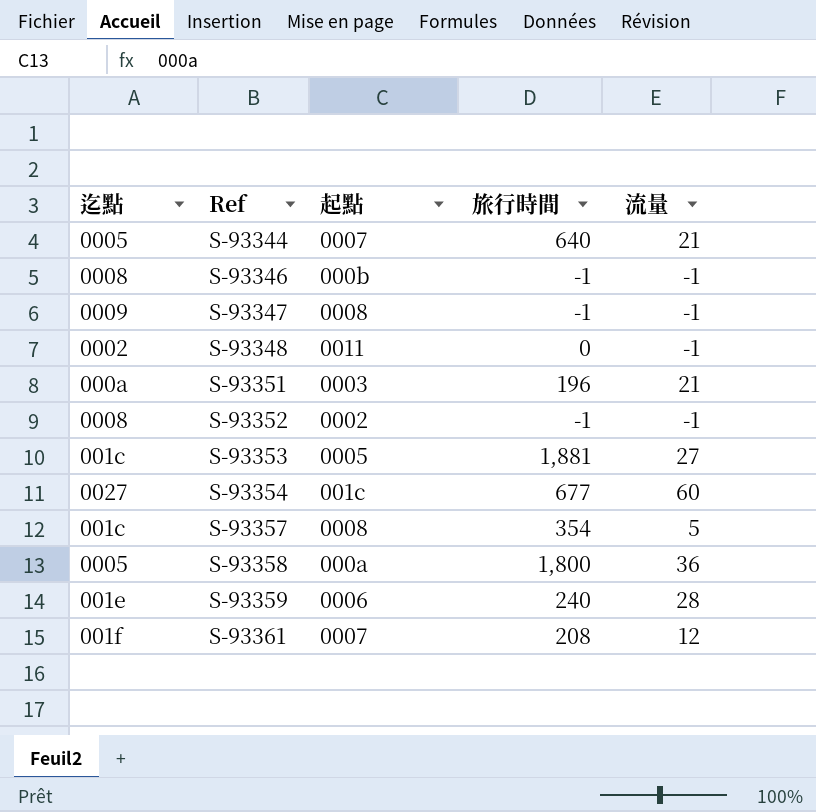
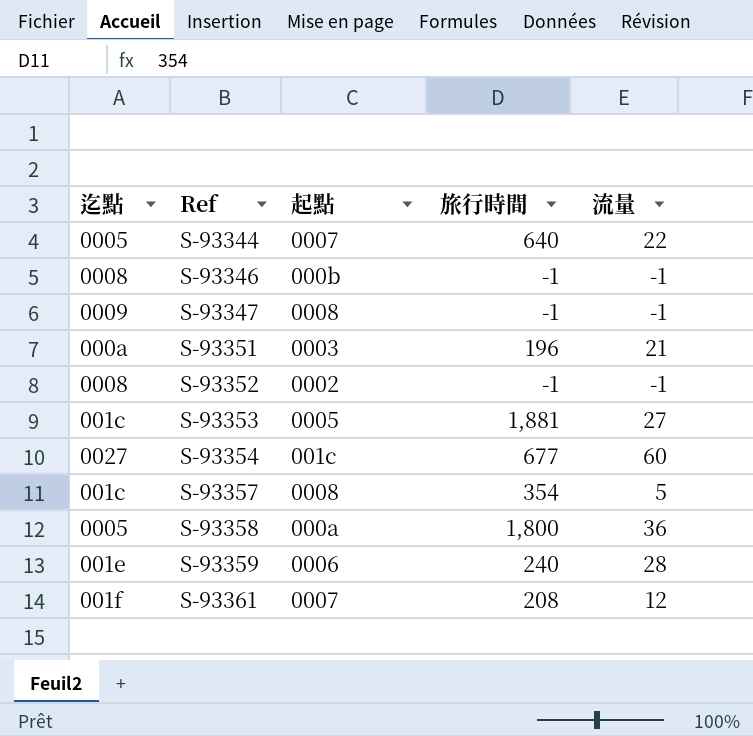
row S-93348: 0002 | 0011 | 0 | -1 -> none
S-93344 | 流量: 21 -> 22

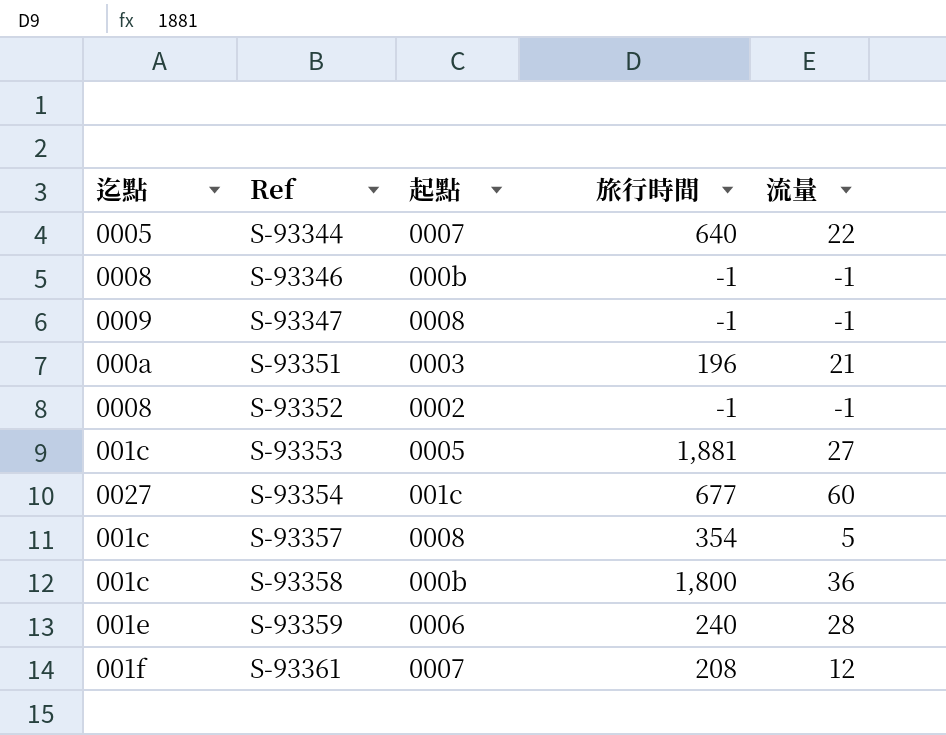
S-93358 | 迄點: 0005 -> 001c
S-93358 | 起點: 000a -> 000b

